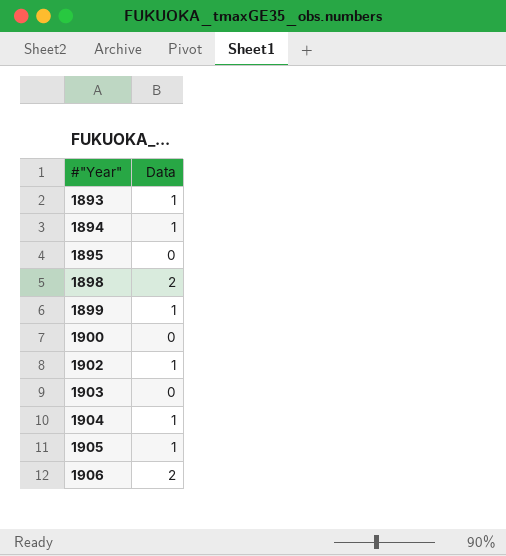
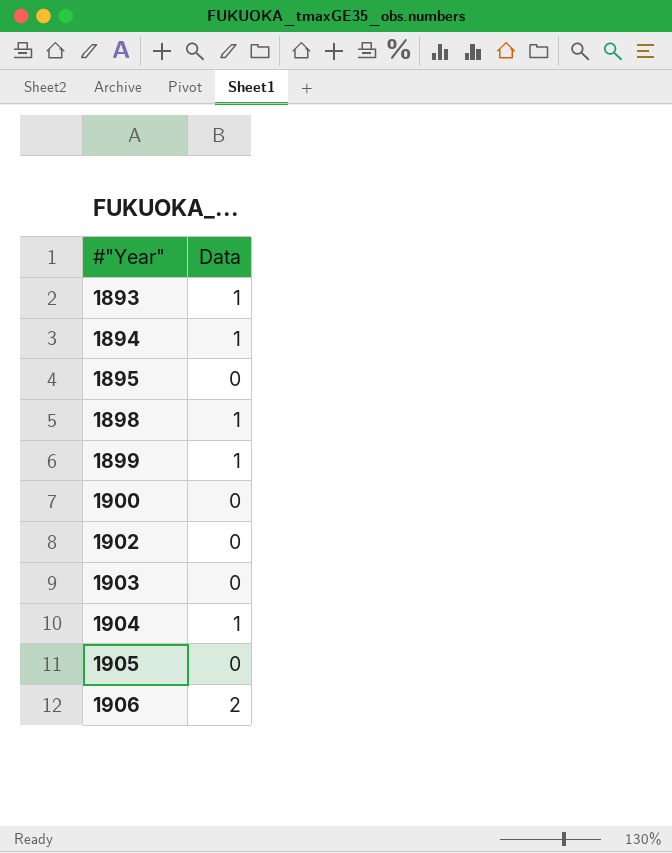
1898 | Data: 2 -> 1
1902 | Data: 1 -> 0
1905 | Data: 1 -> 0

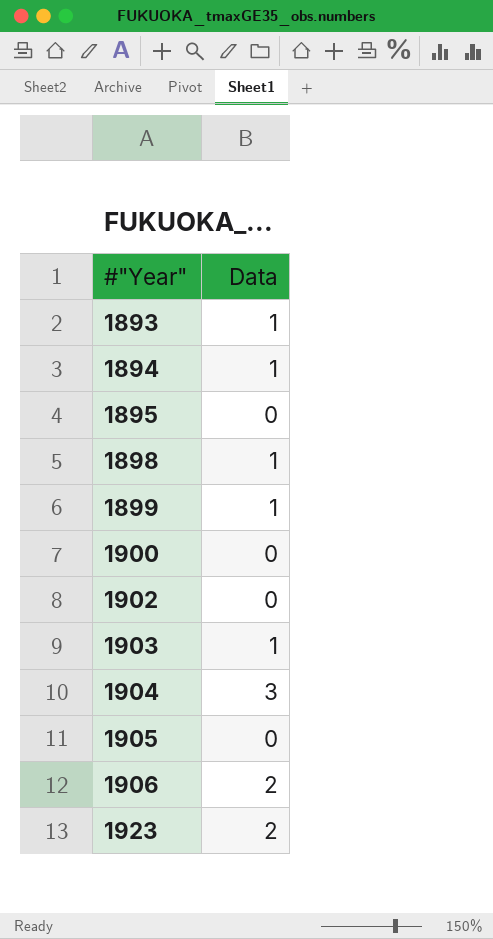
1903 | Data: 0 -> 1
1904 | Data: 1 -> 3
row 1923: none -> 2

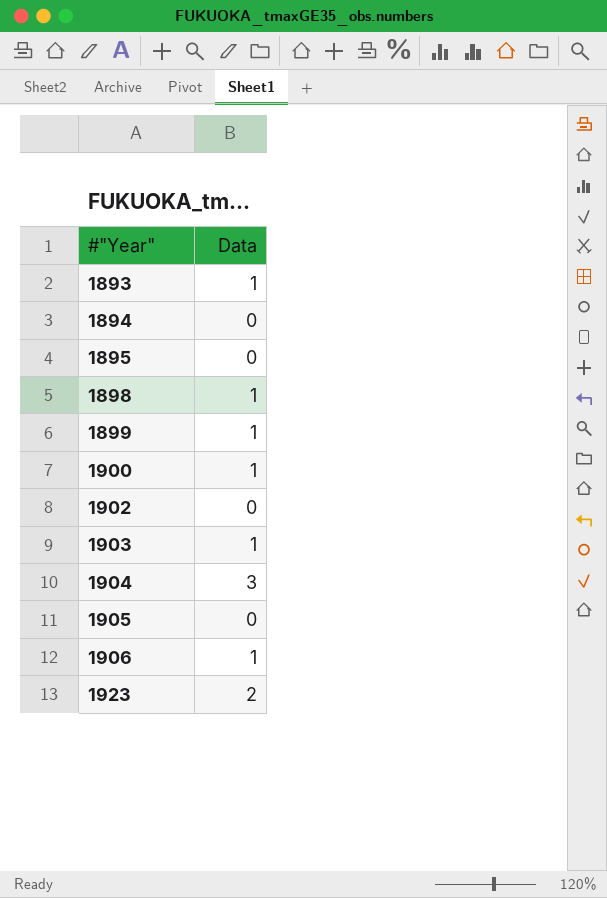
1894 | Data: 1 -> 0
1900 | Data: 0 -> 1
1906 | Data: 2 -> 1

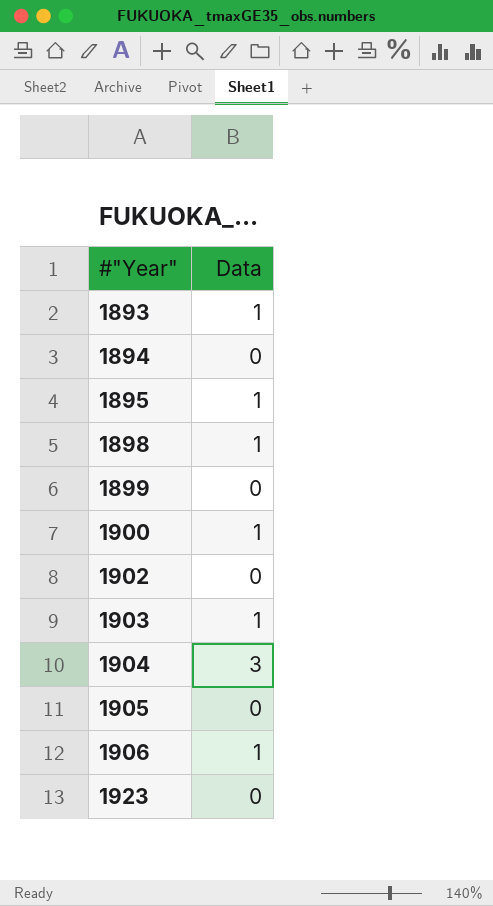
1895 | Data: 0 -> 1
1899 | Data: 1 -> 0
1923 | Data: 2 -> 0

